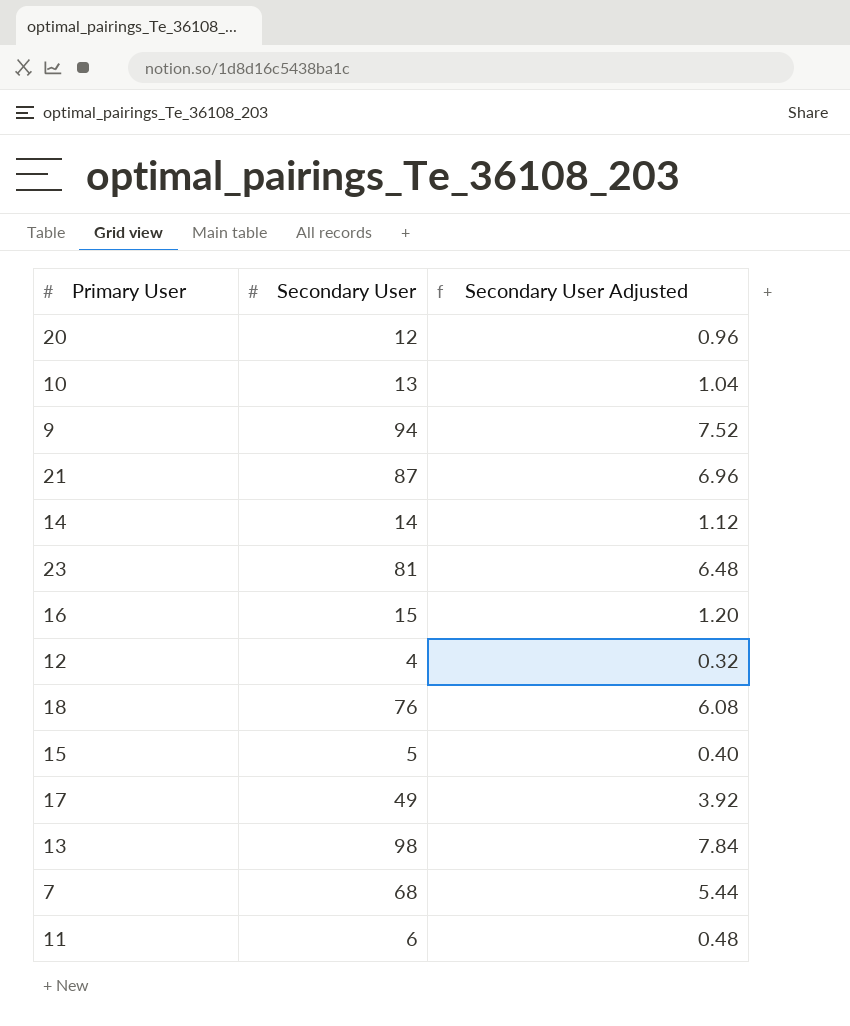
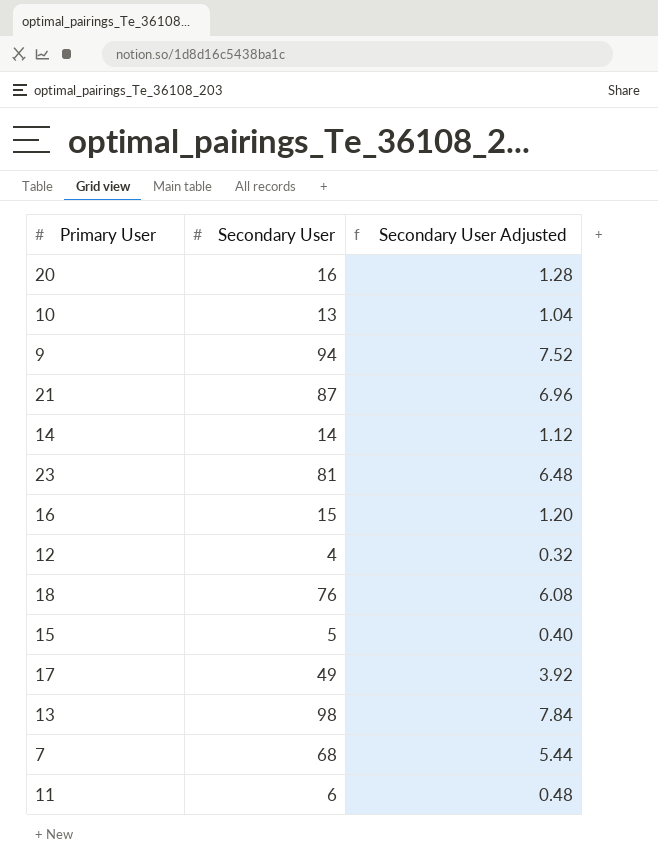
20 | Secondary User: 12 -> 16
20 | Secondary User Adjusted: 0.96 -> 1.28

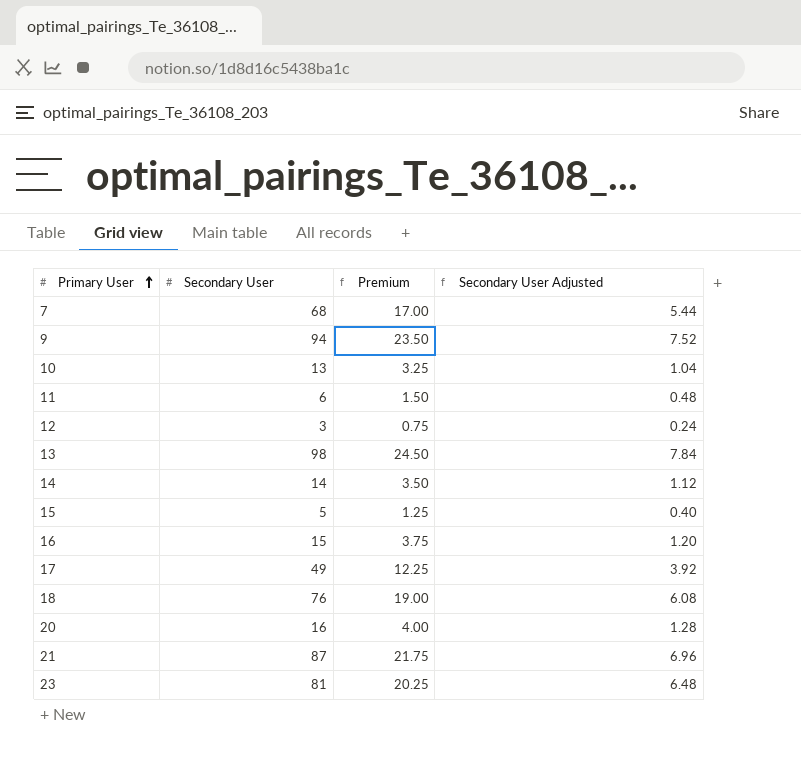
row order: none -> Primary User ascending
column Premium | formula: none -> [Secondary User] * 0.25
12 | Secondary User: 4 -> 3
12 | Secondary User Adjusted: 0.32 -> 0.24

